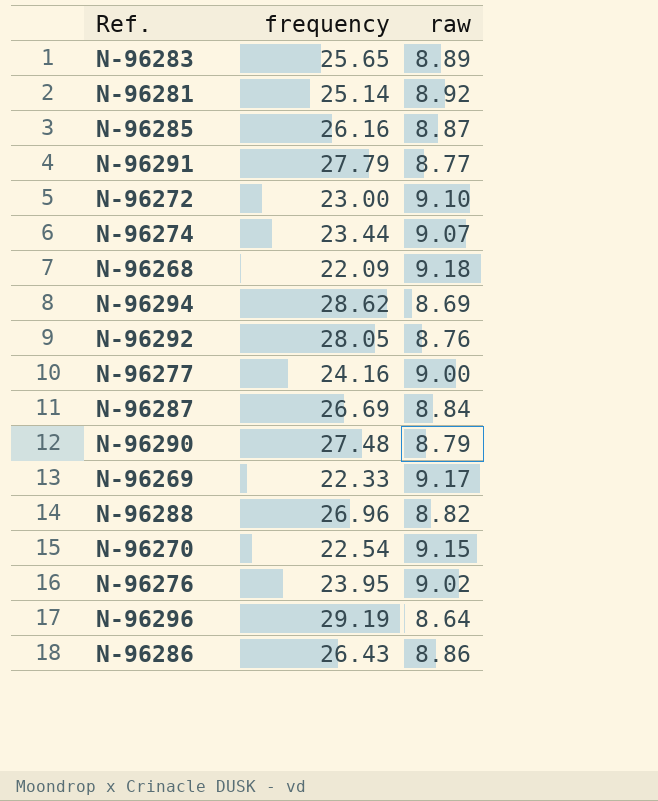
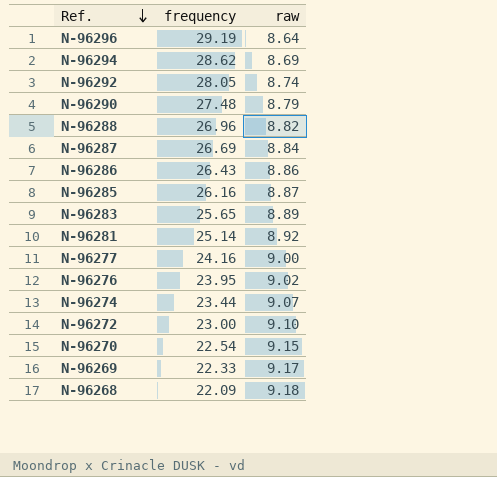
row order: none -> Ref. descending
row N-96291: 27.79 | 8.77 -> none
N-96292 | raw: 8.76 -> 8.74

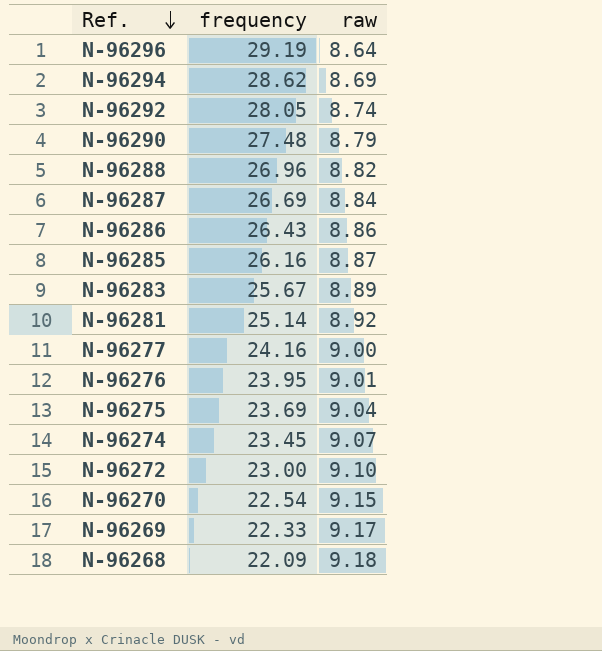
N-96283 | frequency: 25.65 -> 25.67
N-96276 | raw: 9.02 -> 9.01
row N-96275: none -> 23.69 | 9.04
N-96274 | frequency: 23.44 -> 23.45

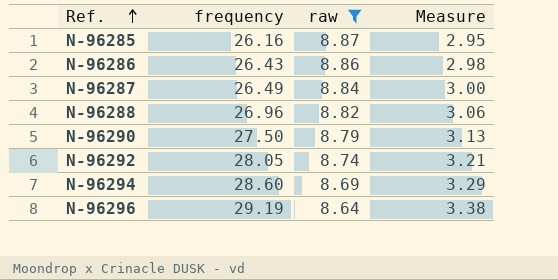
filter: none -> raw <= 8.87
row order: Ref. descending -> Ref. ascending
column Measure | formula: none -> [frequency] / [raw]
N-96287 | frequency: 26.69 -> 26.49
N-96290 | frequency: 27.48 -> 27.50
N-96294 | frequency: 28.62 -> 28.60

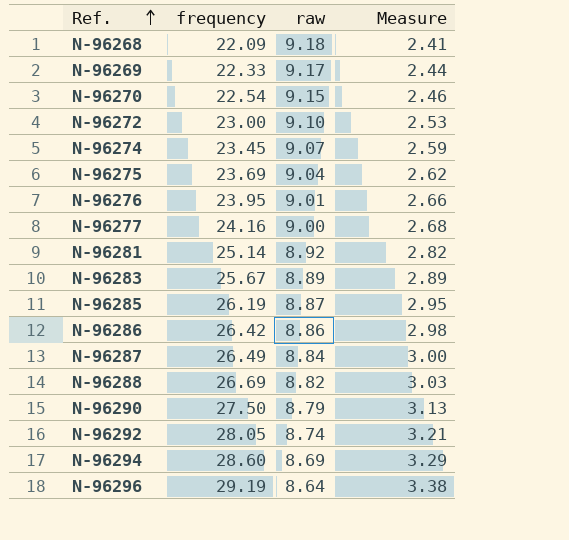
filter: raw <= 8.87 -> none
N-96285 | frequency: 26.16 -> 26.19
N-96286 | frequency: 26.43 -> 26.42
N-96288 | frequency: 26.96 -> 26.69
N-96288 | Measure: 3.06 -> 3.03

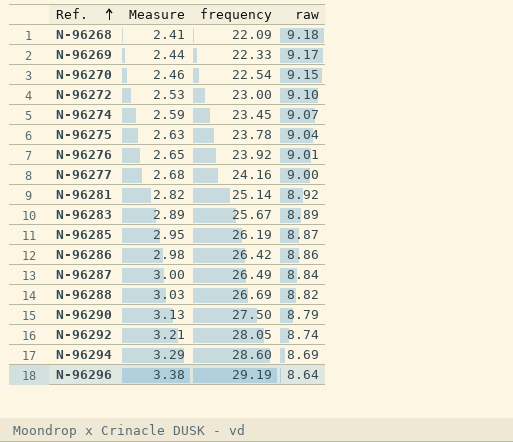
column Measure | position: 4 -> 2
N-96275 | Measure: 2.62 -> 2.63
N-96275 | frequency: 23.69 -> 23.78
N-96276 | Measure: 2.66 -> 2.65
N-96276 | frequency: 23.95 -> 23.92

